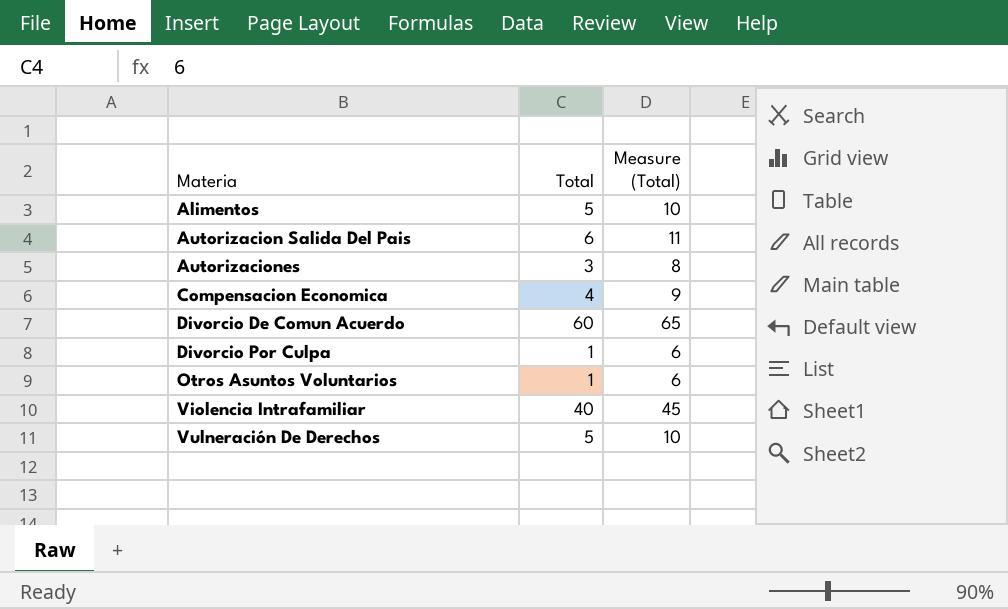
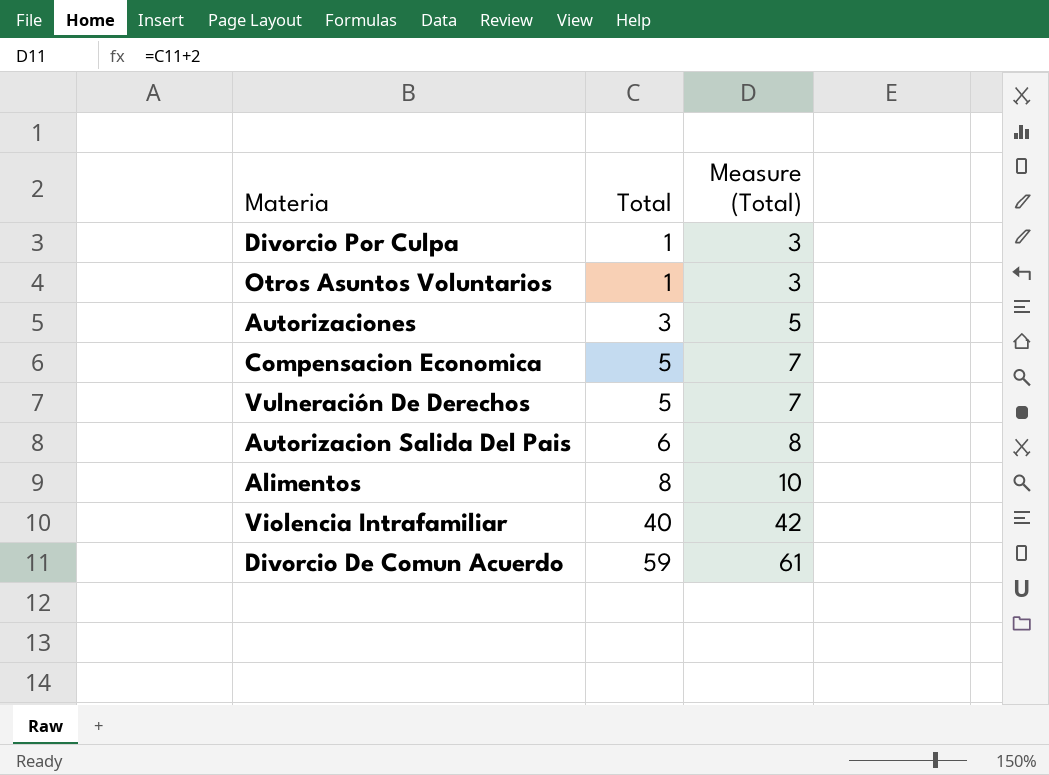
row order: Materia ascending -> Total ascending
column Measure (Total) | formula: [Total] + 5 -> [Total] + 2
Compensacion Economica | Total: 4 -> 5
Alimentos | Total: 5 -> 8
Divorcio De Comun Acuerdo | Total: 60 -> 59

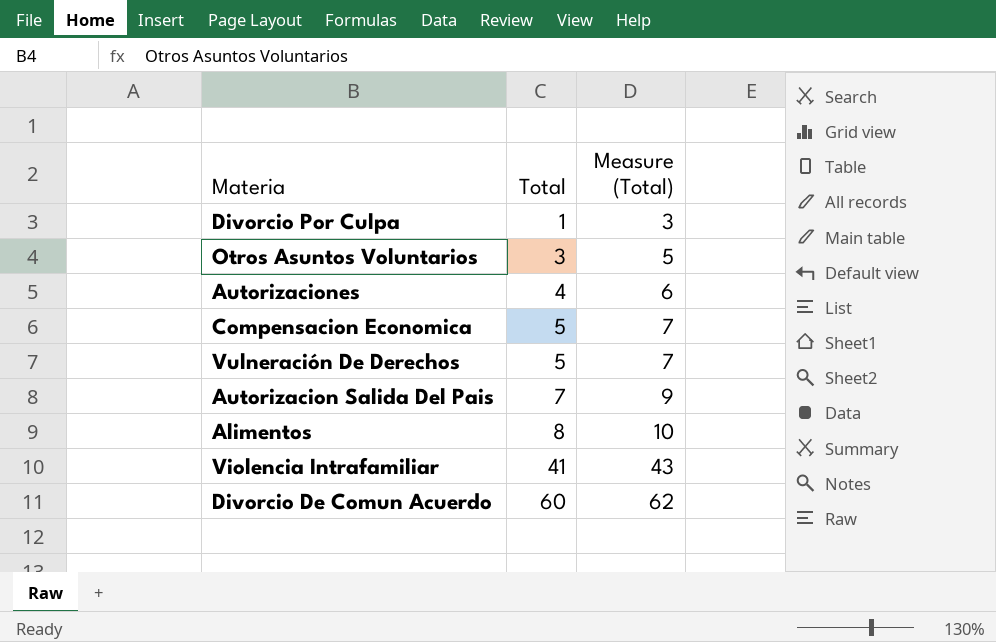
Otros Asuntos Voluntarios | Total: 1 -> 3
Otros Asuntos Voluntarios | Measure (Total): 3 -> 5
Autorizaciones | Total: 3 -> 4
Autorizaciones | Measure (Total): 5 -> 6
Autorizacion Salida Del Pais | Total: 6 -> 7
Autorizacion Salida Del Pais | Measure (Total): 8 -> 9
Violencia Intrafamiliar | Total: 40 -> 41
Violencia Intrafamiliar | Measure (Total): 42 -> 43
Divorcio De Comun Acuerdo | Total: 59 -> 60
Divorcio De Comun Acuerdo | Measure (Total): 61 -> 62

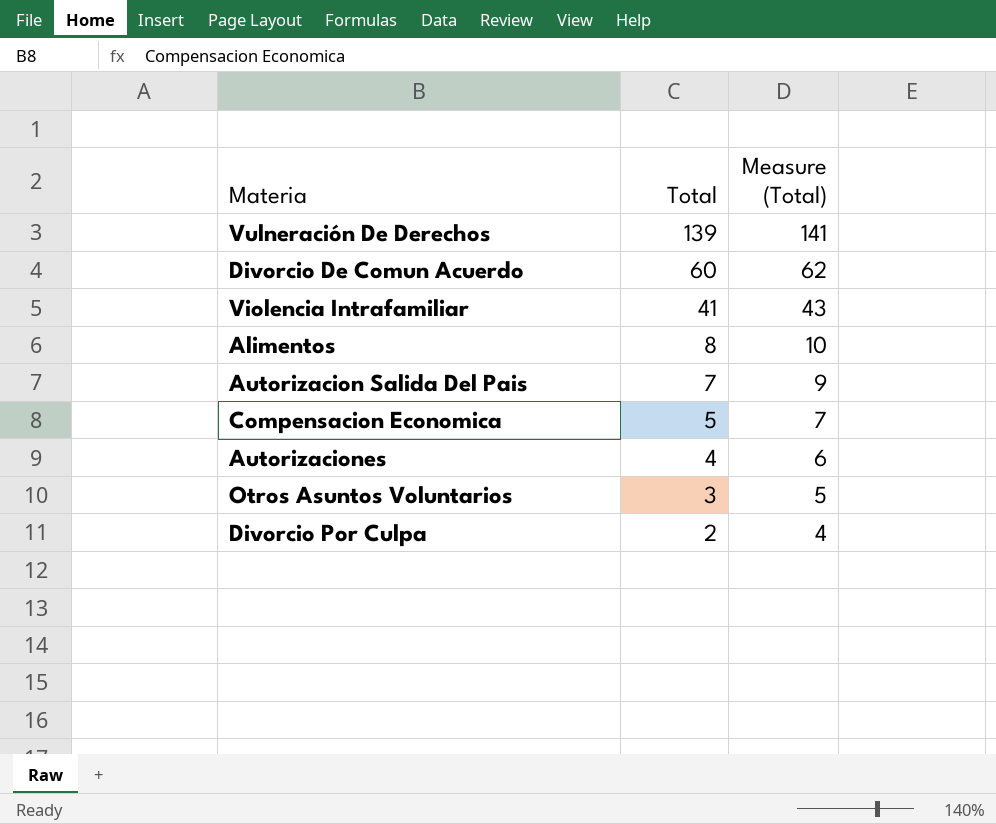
row order: Total ascending -> Total descending
Vulneración De Derechos | Total: 5 -> 139
Vulneración De Derechos | Measure (Total): 7 -> 141
Divorcio Por Culpa | Total: 1 -> 2
Divorcio Por Culpa | Measure (Total): 3 -> 4

